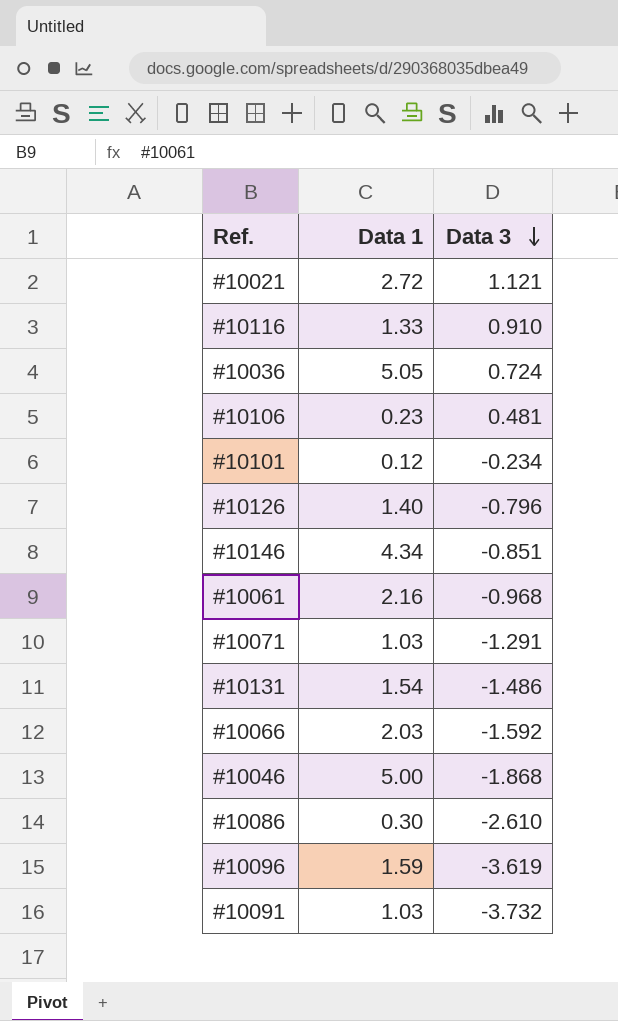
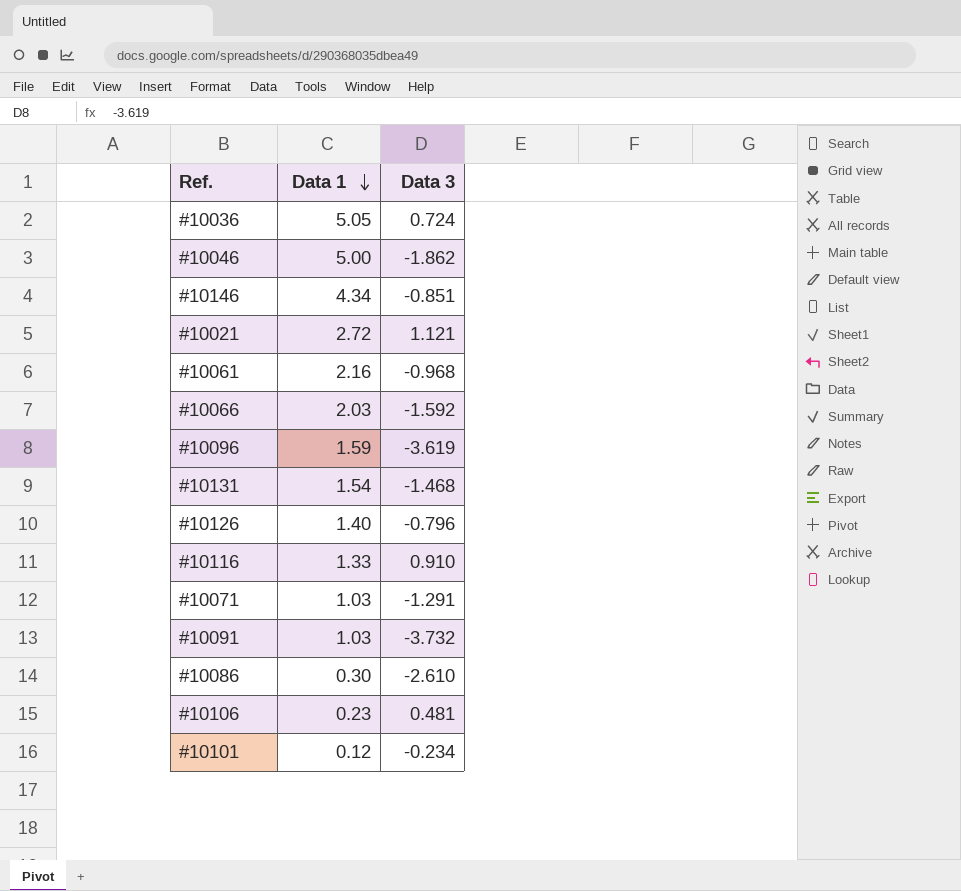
row order: Data 3 descending -> Data 1 descending
#10046 | Data 3: -1.868 -> -1.862
#10131 | Data 3: -1.486 -> -1.468

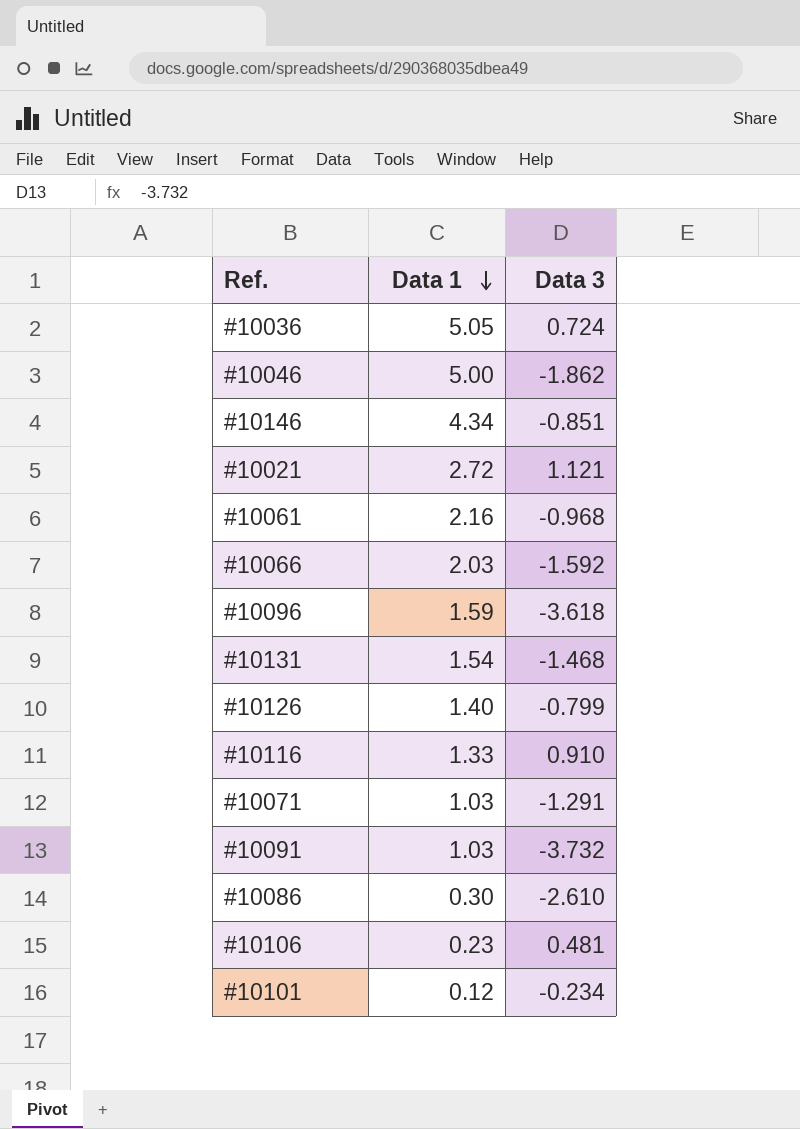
#10096 | Data 3: -3.619 -> -3.618
#10126 | Data 3: -0.796 -> -0.799

